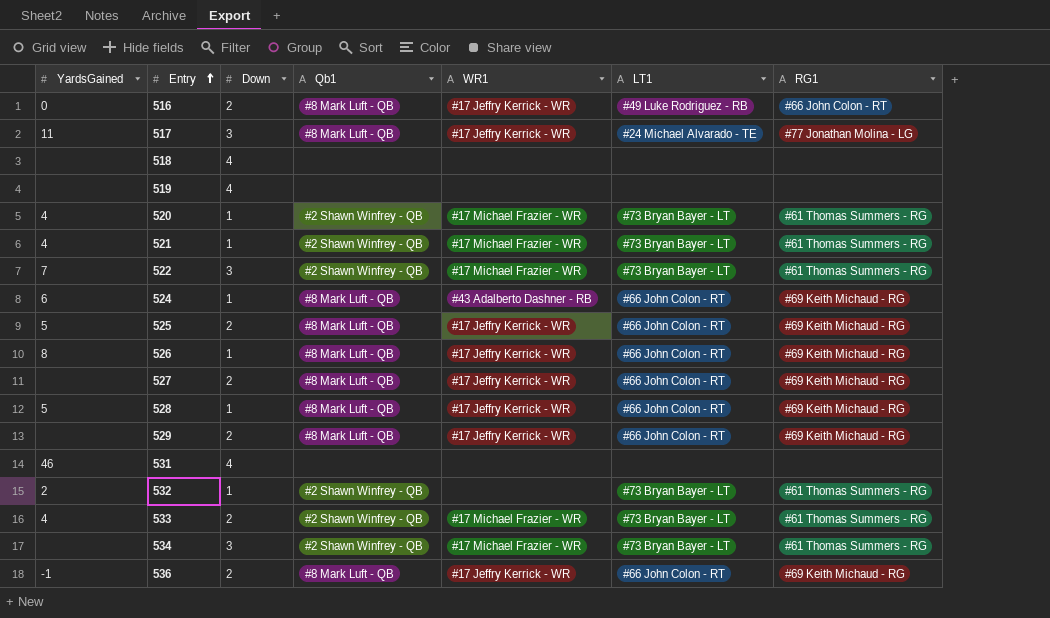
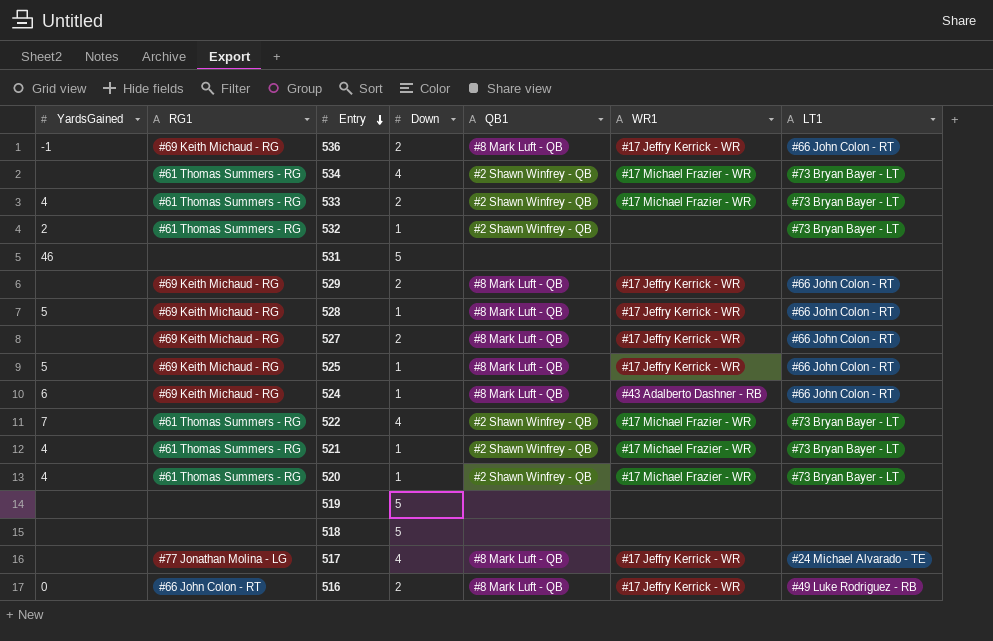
row order: Entry ascending -> Entry descending
column RG1 | position: 7 -> 2
column name: Qb1 -> QB1
row 526: 8 | 1 | #8 Mark Luft - QB | #17 Jeffry Kerrick - WR | #66 John Colon - RT | #69 Keith Michaud - RG -> none
534 | Down: 3 -> 4
531 | Down: 4 -> 5
525 | Down: 2 -> 1
522 | Down: 3 -> 4
519 | Down: 4 -> 5
518 | Down: 4 -> 5
517 | YardsGained: 11 -> none
517 | Down: 3 -> 4

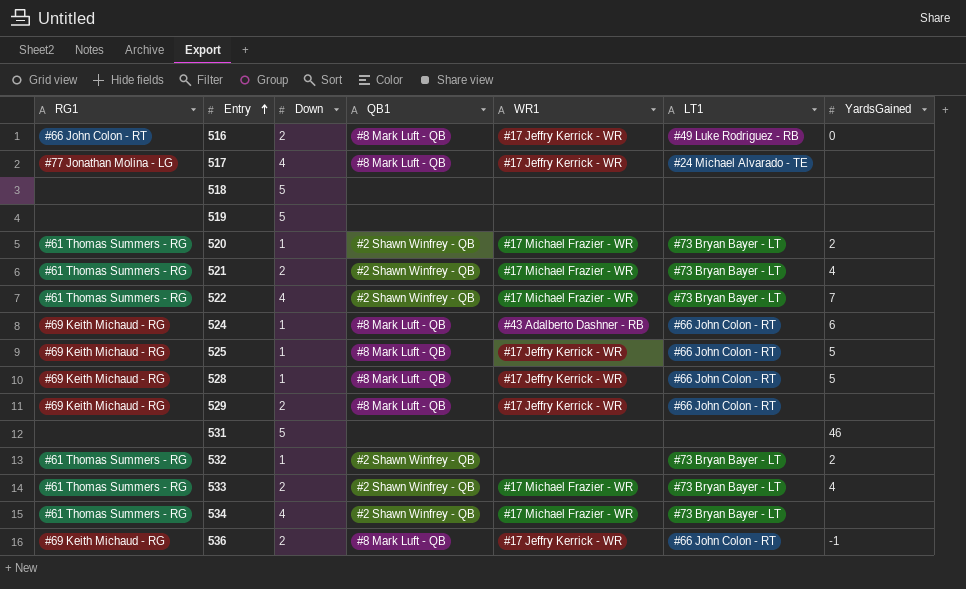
row order: Entry descending -> Entry ascending
column YardsGained | position: 1 -> 7
row 527: none | #69 Keith Michaud - RG | 2 | #8 Mark Luft - QB | #17 Jeffry Kerrick - WR | #66 John Colon - RT -> none
520 | YardsGained: 4 -> 2
521 | Down: 1 -> 2

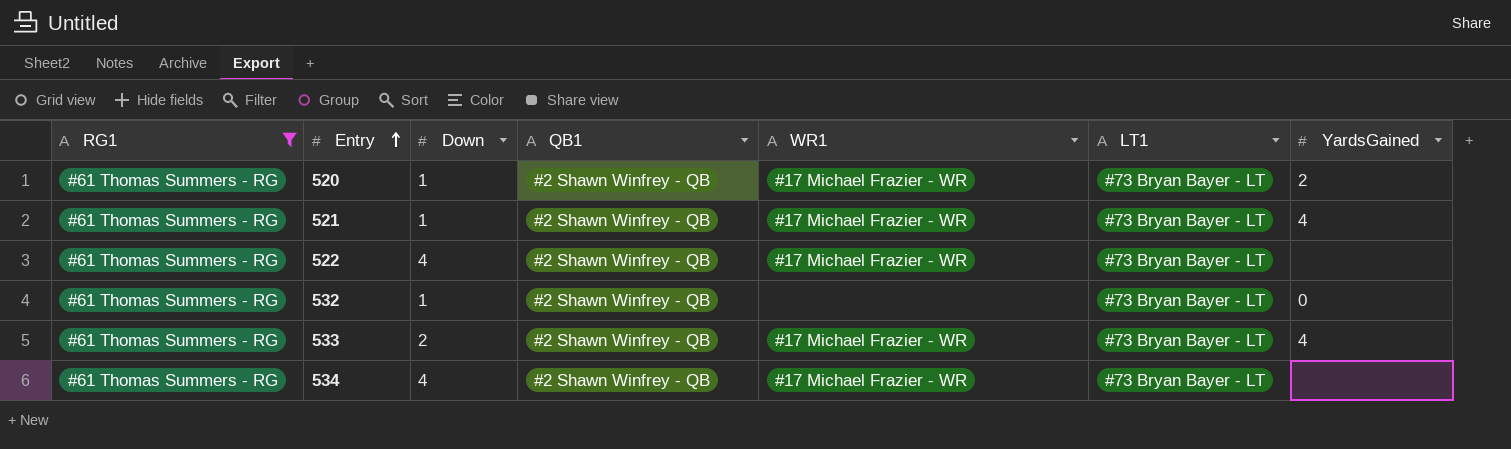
filter: none -> RG1 = #61 Thomas Summers - RG
521 | Down: 2 -> 1
522 | YardsGained: 7 -> none
532 | YardsGained: 2 -> 0

